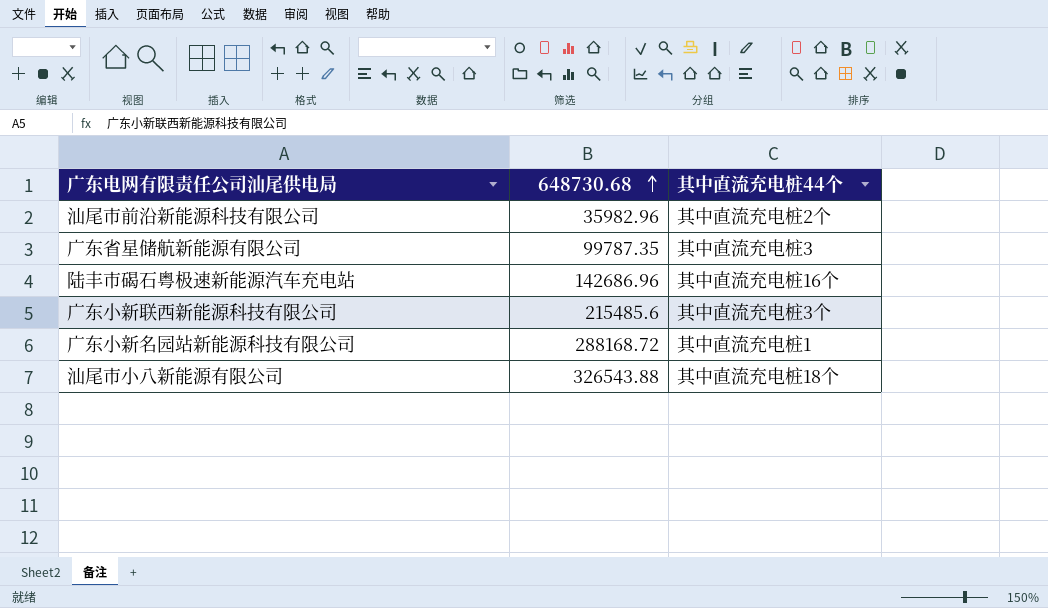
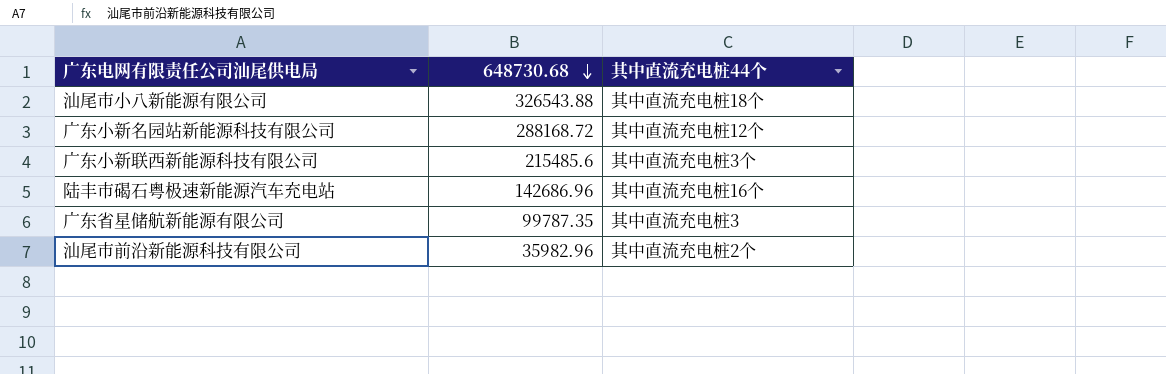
row order: 648730.68 ascending -> 648730.68 descending
广东小新名园站新能源科技有限公司 | 其中直流充电桩44个: 其中直流充电桩1 -> 其中直流充电桩12个

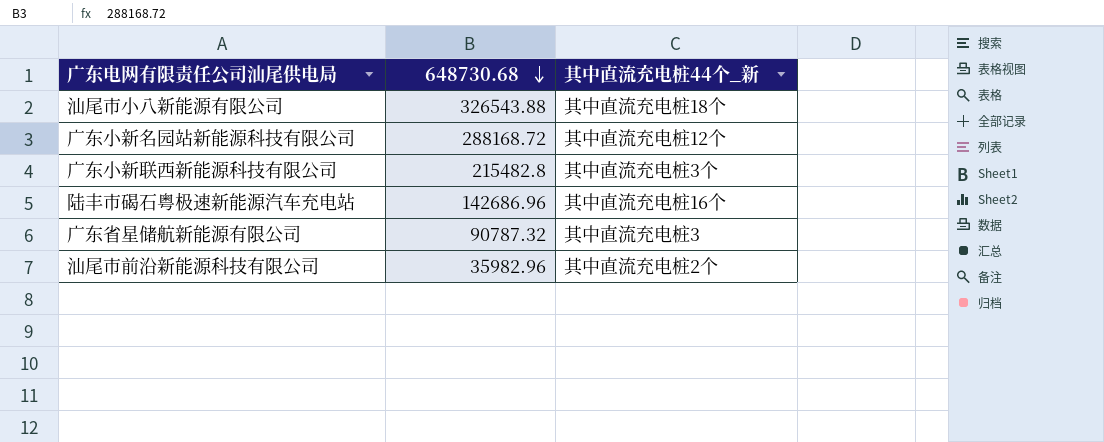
column name: 其中直流充电桩44个 -> 其中直流充电桩44个_新
广东小新联西新能源科技有限公司 | 648730.68: 215485.6 -> 215482.8
广东省星储航新能源有限公司 | 648730.68: 99787.35 -> 90787.32

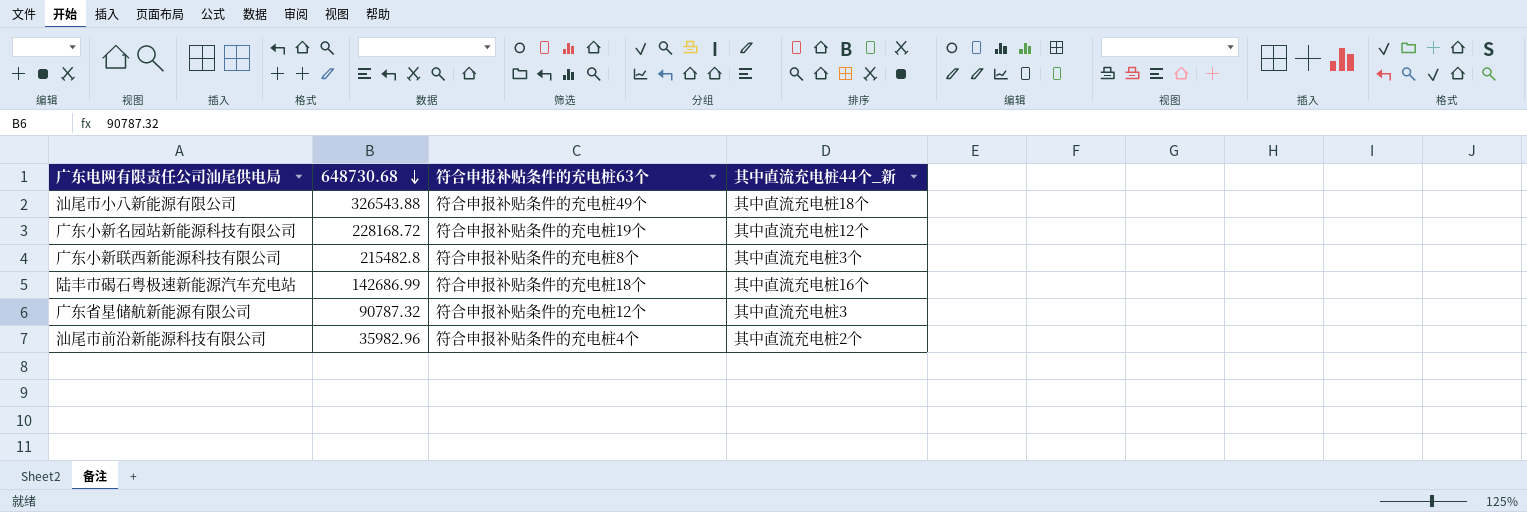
column 符合申报补贴条件的充电桩63个 | position: none -> 3
广东小新名园站新能源科技有限公司 | 648730.68: 288168.72 -> 228168.72
陆丰市碣石粤极速新能源汽车充电站 | 648730.68: 142686.96 -> 142686.99

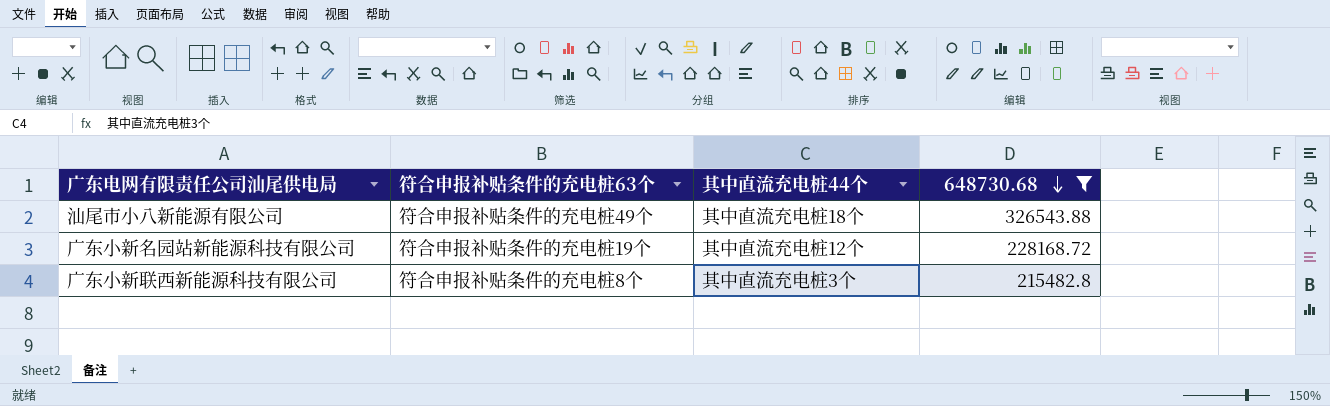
filter: none -> 648730.68 >= 215482.8
column name: 其中直流充电桩44个_新 -> 其中直流充电桩44个
column 648730.68 | position: 2 -> 4

